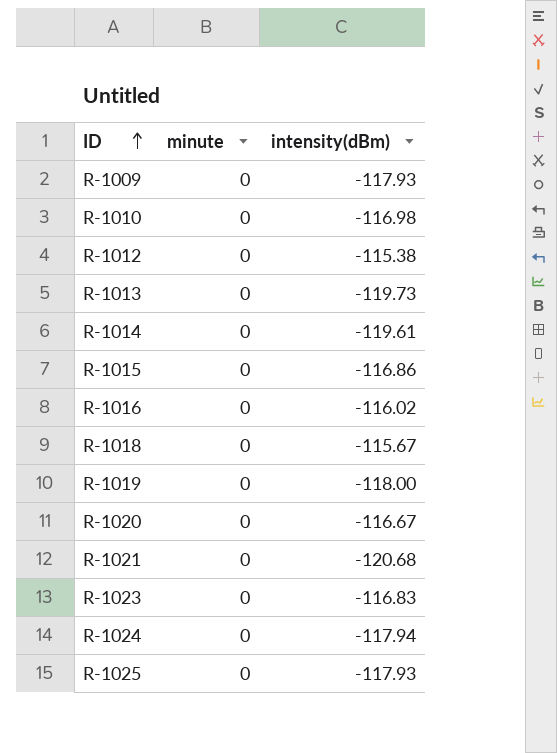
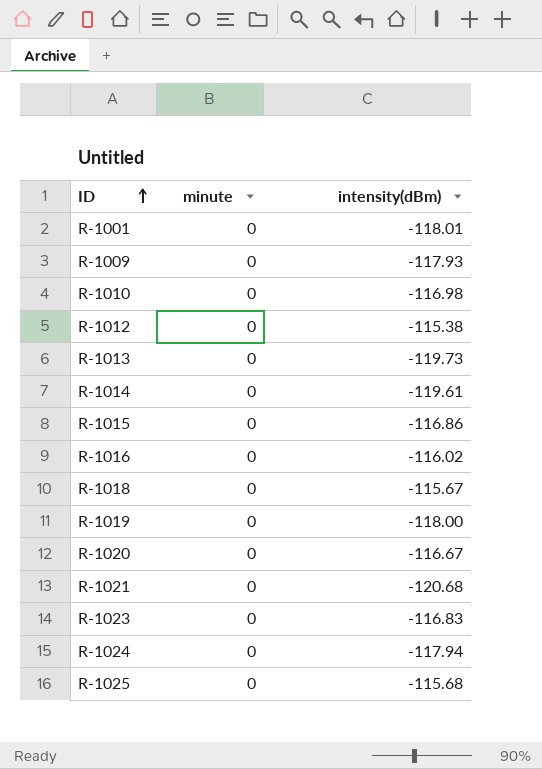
row R-1001: none -> 0 | -118.01
R-1025 | intensity(dBm): -117.93 -> -115.68

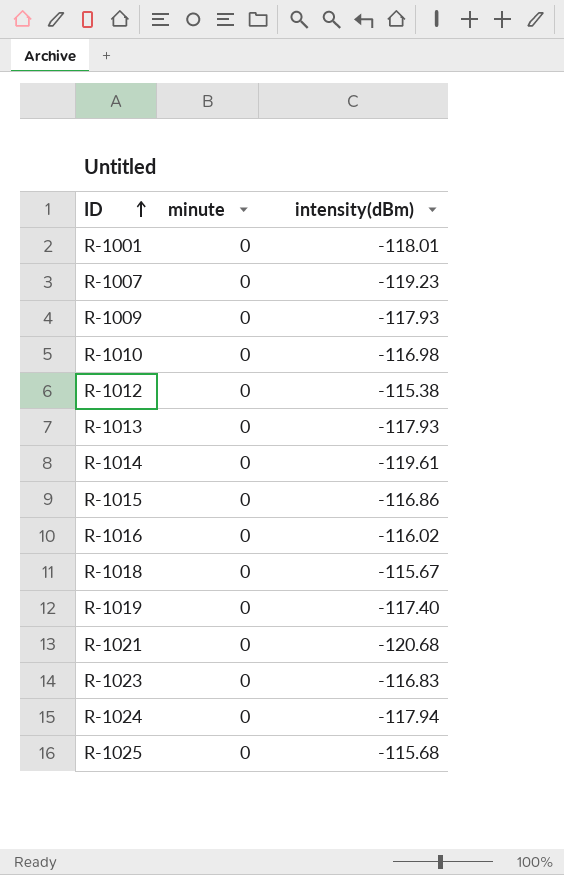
row R-1020: 0 | -116.67 -> none
row R-1007: none -> 0 | -119.23
R-1013 | intensity(dBm): -119.73 -> -117.93
R-1019 | intensity(dBm): -118.00 -> -117.40

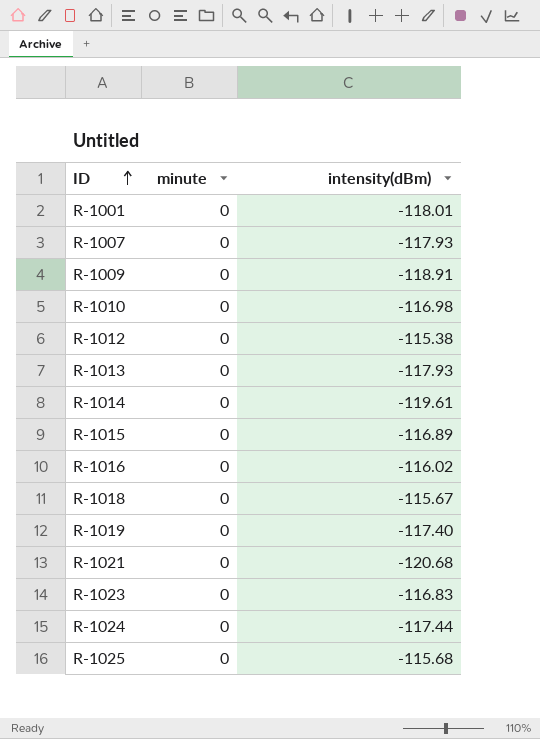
R-1007 | intensity(dBm): -119.23 -> -117.93
R-1009 | intensity(dBm): -117.93 -> -118.91
R-1015 | intensity(dBm): -116.86 -> -116.89
R-1024 | intensity(dBm): -117.94 -> -117.44

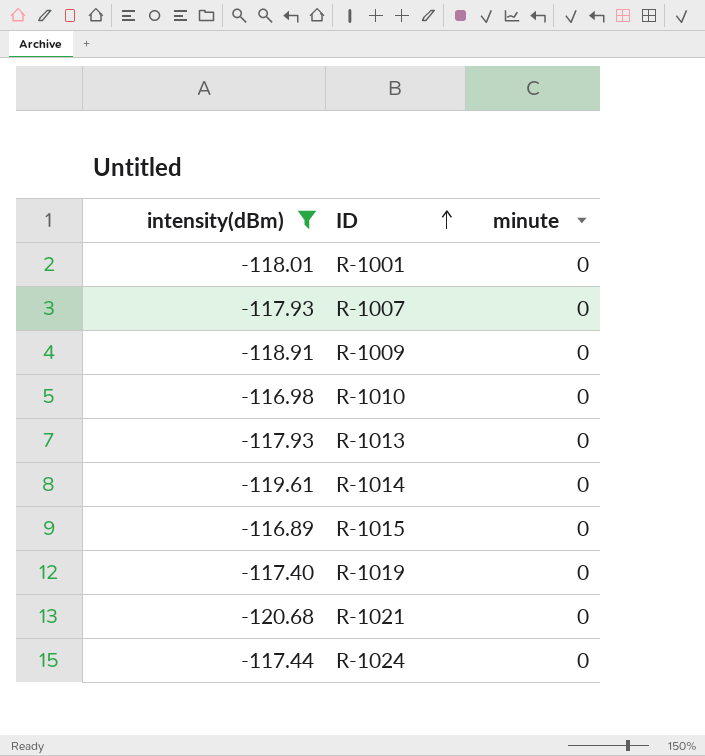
filter: none -> intensity(dBm) <= -116.89
column intensity(dBm) | position: 3 -> 1

